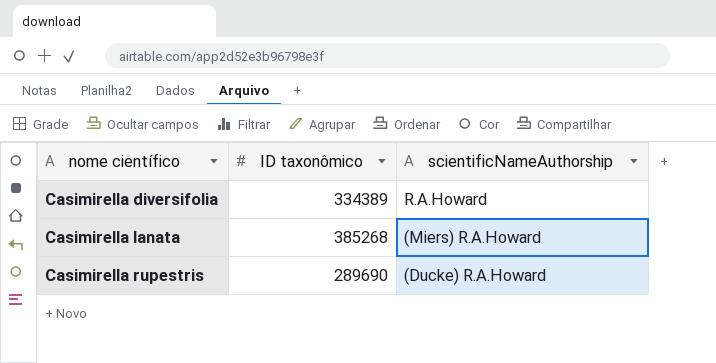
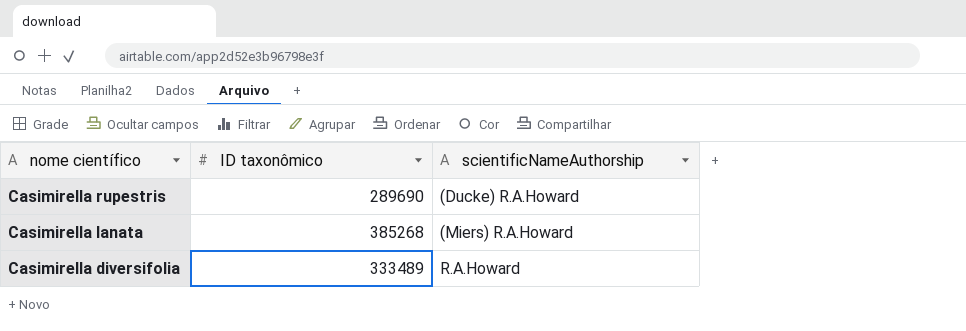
row order: nome científico ascending -> nome científico descending
Casimirella diversifolia | ID taxonômico: 334389 -> 333489

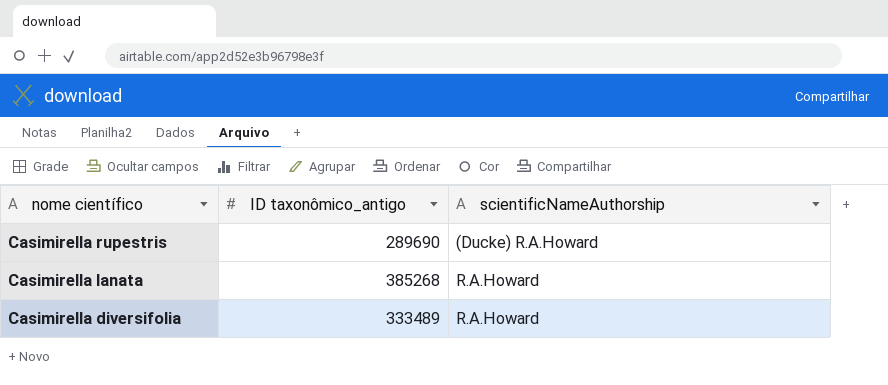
column name: ID taxonômico -> ID taxonômico_antigo
Casimirella lanata | scientificNameAuthorship: (Miers) R.A.Howard -> R.A.Howard

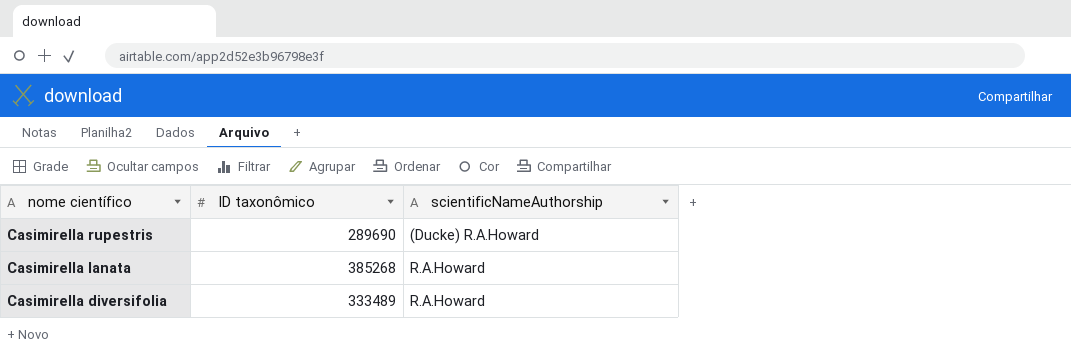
column name: ID taxonômico_antigo -> ID taxonômico

